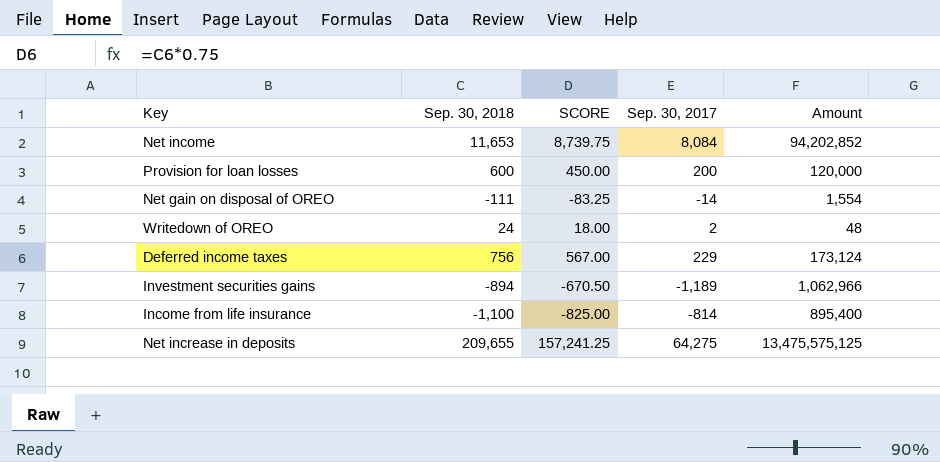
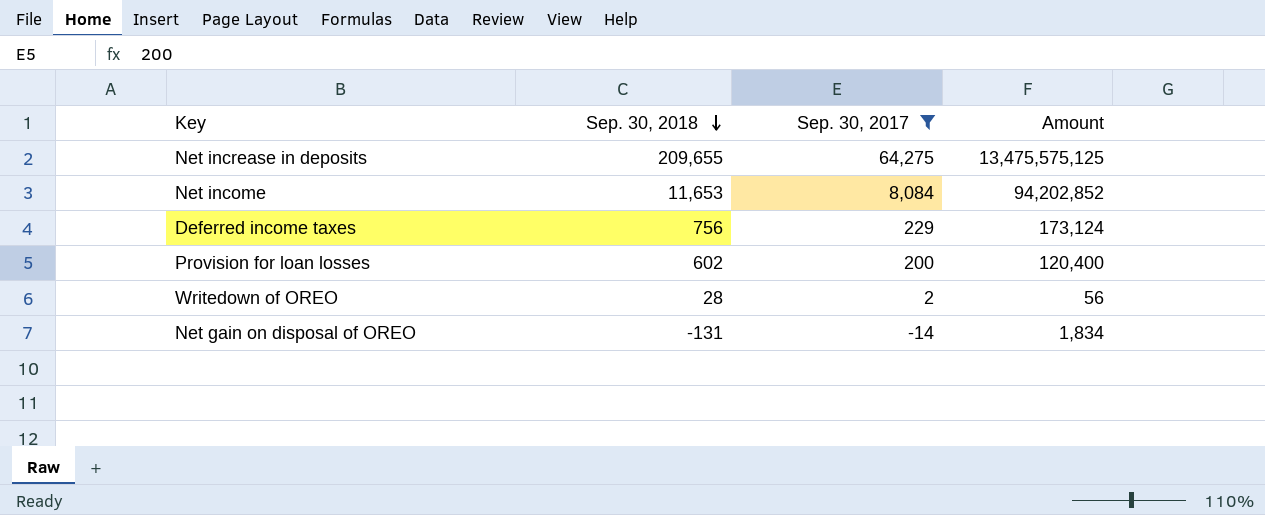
filter: none -> Sep. 30, 2017 >= -14
row order: none -> Sep. 30, 2018 descending
column SCORE | formula: [Sep. 30, 2018] * 0.75 -> none
Provision for loan losses | Sep. 30, 2018: 600 -> 602
Provision for loan losses | Amount: 120,000 -> 120,400
Writedown of OREO | Sep. 30, 2018: 24 -> 28
Writedown of OREO | Amount: 48 -> 56
Net gain on disposal of OREO | Sep. 30, 2018: -111 -> -131
Net gain on disposal of OREO | Amount: 1,554 -> 1,834

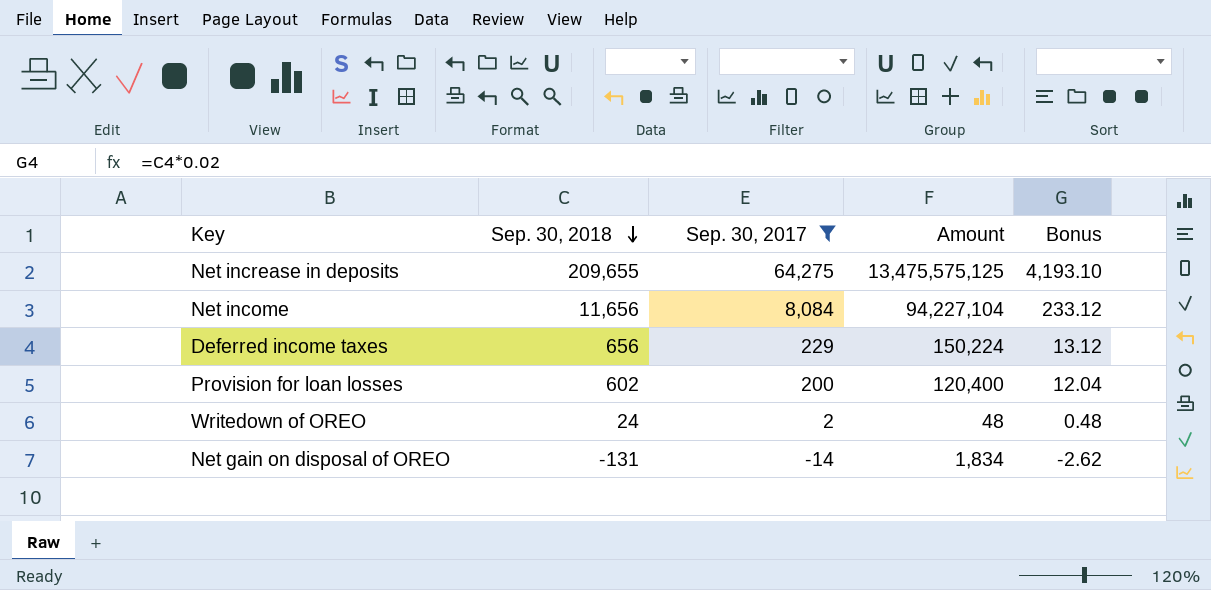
column Bonus | formula: none -> [Sep. 30, 2018] * 0.02
Net income | Sep. 30, 2018: 11,653 -> 11,656
Net income | Amount: 94,202,852 -> 94,227,104
Deferred income taxes | Sep. 30, 2018: 756 -> 656
Deferred income taxes | Amount: 173,124 -> 150,224
Writedown of OREO | Sep. 30, 2018: 28 -> 24
Writedown of OREO | Amount: 56 -> 48

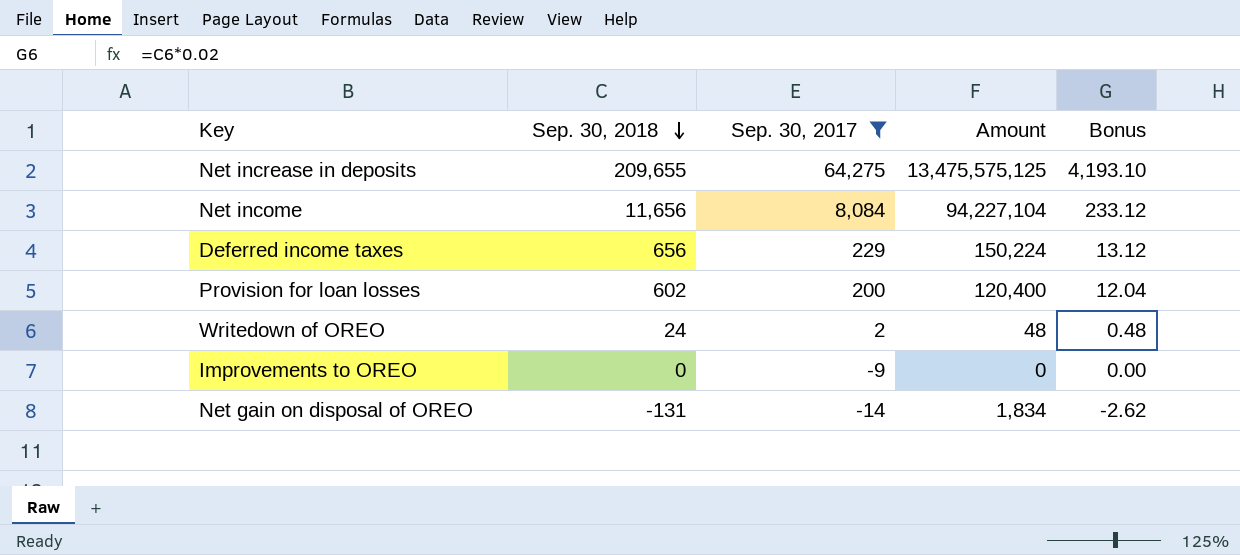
row Improvements to OREO: none -> 0 | -9 | 0 | 0.00

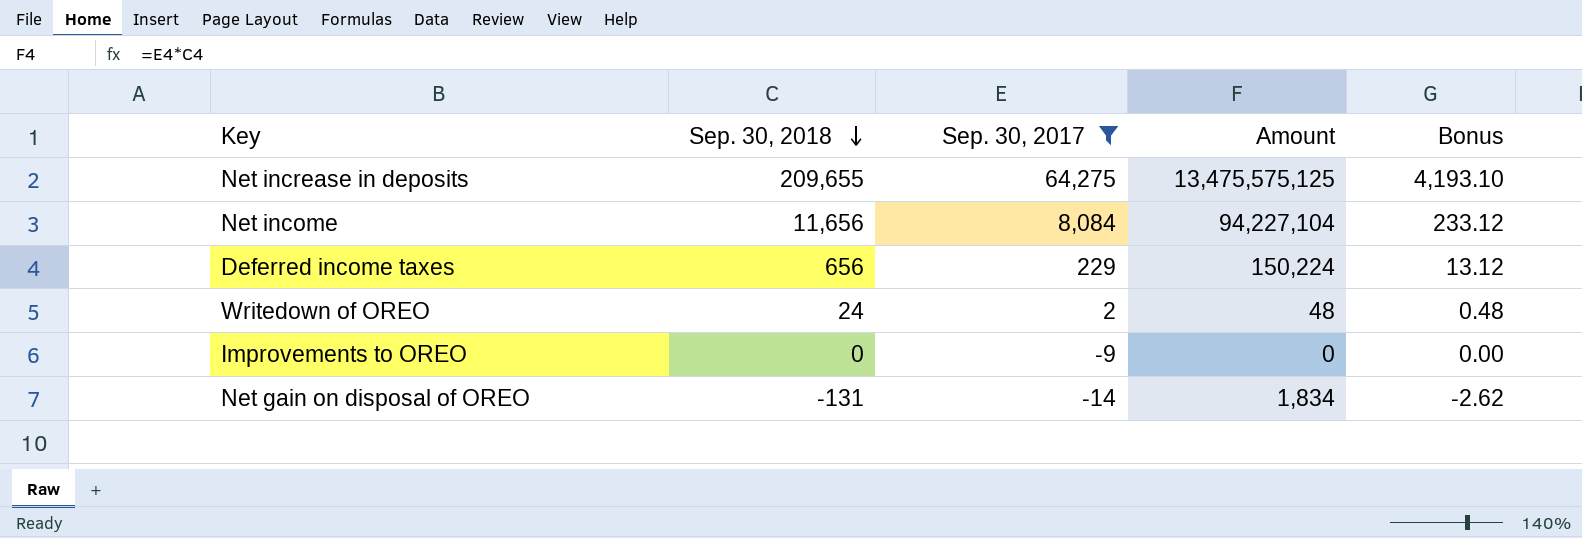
row Provision for loan losses: 602 | 200 | 120,400 | 12.04 -> none

